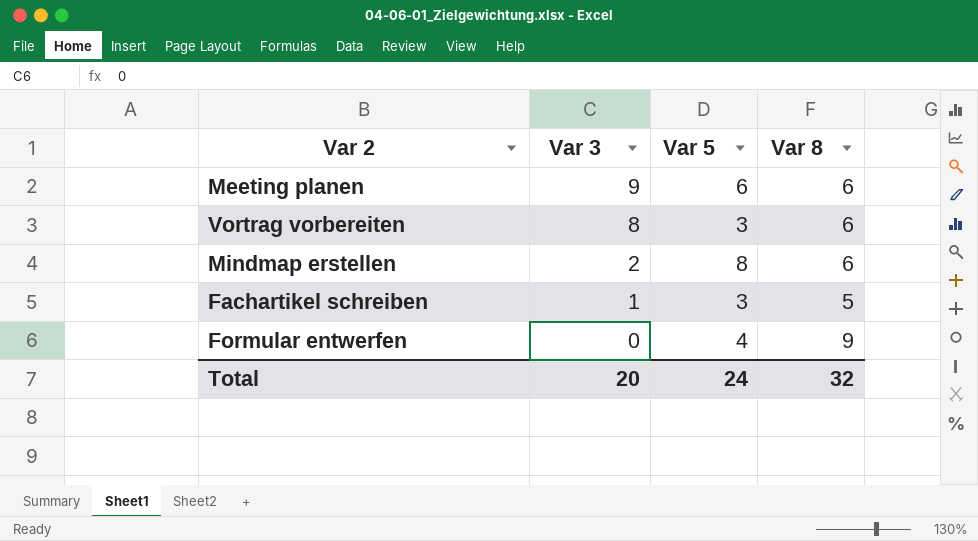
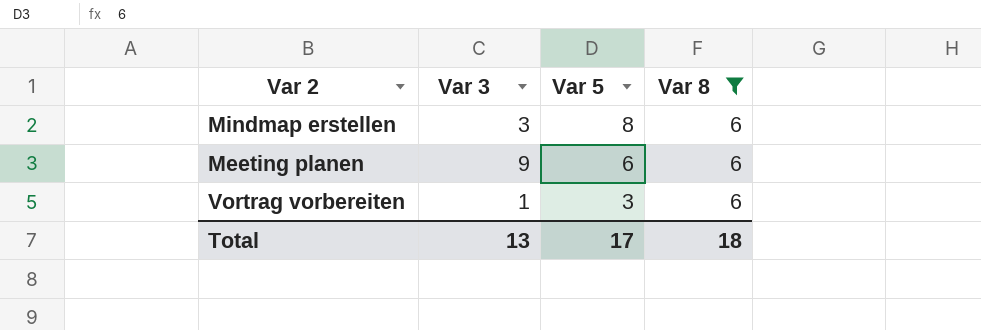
filter: none -> Var 8 = 6
row order: Var 3 descending -> Var 5 descending
Mindmap erstellen | Var 3: 2 -> 3
Vortrag vorbereiten | Var 3: 8 -> 1
Total | Var 3: 20 -> 13
Total | Var 5: 24 -> 17
Total | Var 8: 32 -> 18

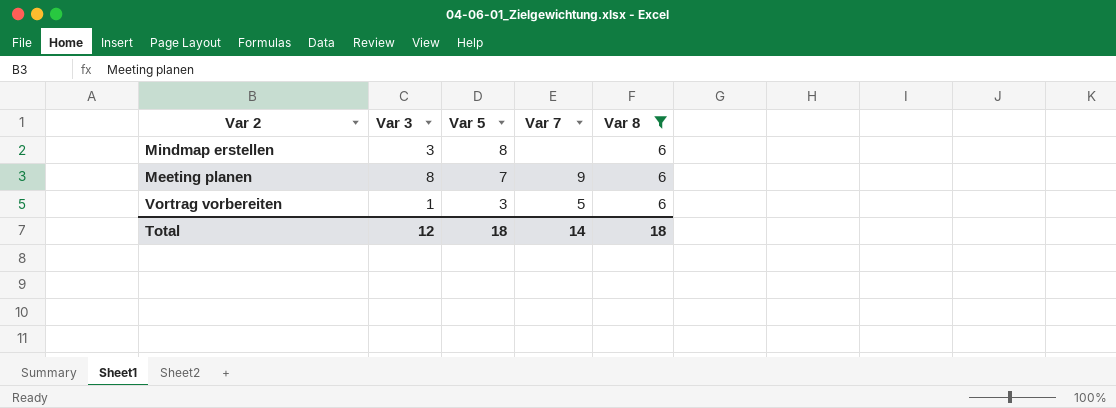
column Var 7 | position: none -> 4
Meeting planen | Var 3: 9 -> 8
Meeting planen | Var 5: 6 -> 7
Total | Var 3: 13 -> 12
Total | Var 5: 17 -> 18

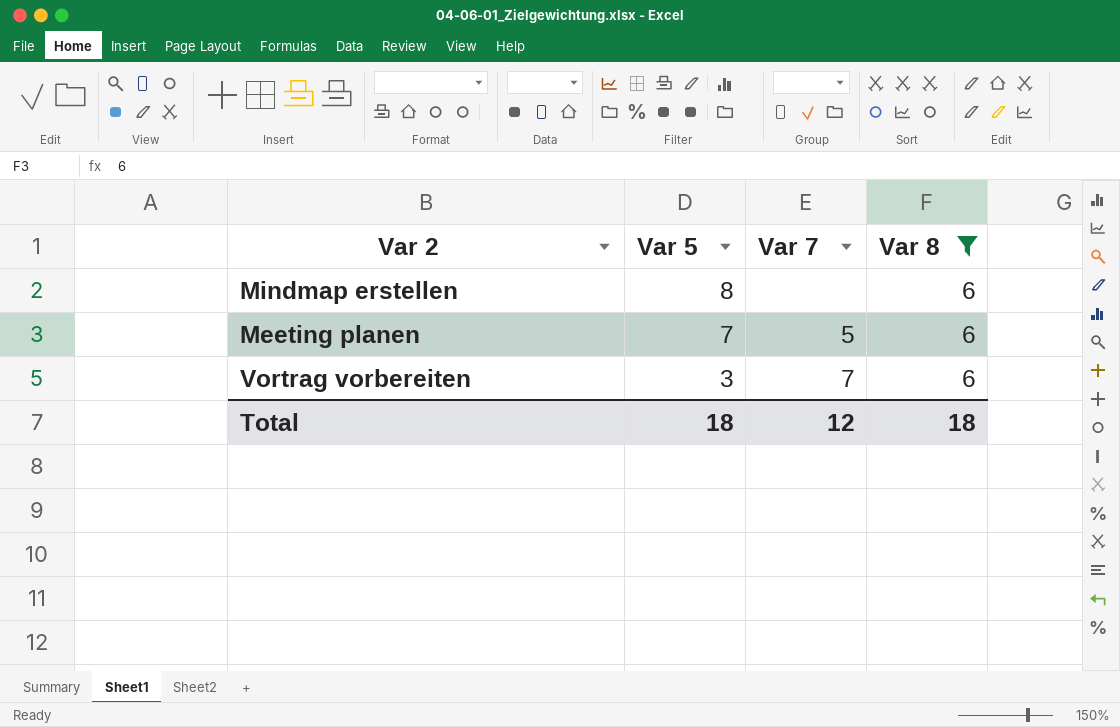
column Var 3 | position: 2 -> none
Meeting planen | Var 7: 9 -> 5
Vortrag vorbereiten | Var 7: 5 -> 7
Total | Var 7: 14 -> 12

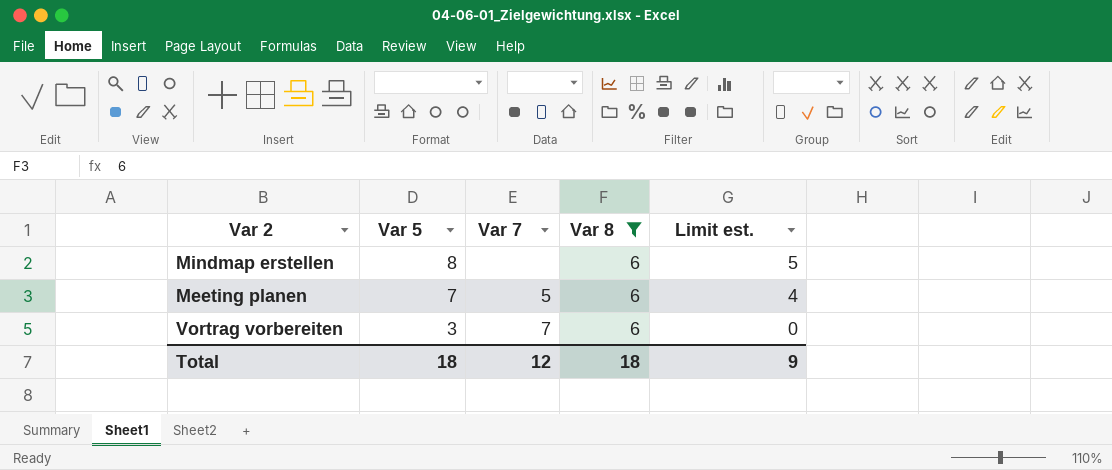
column Limit est. | formula: none -> [Var 5] - 3

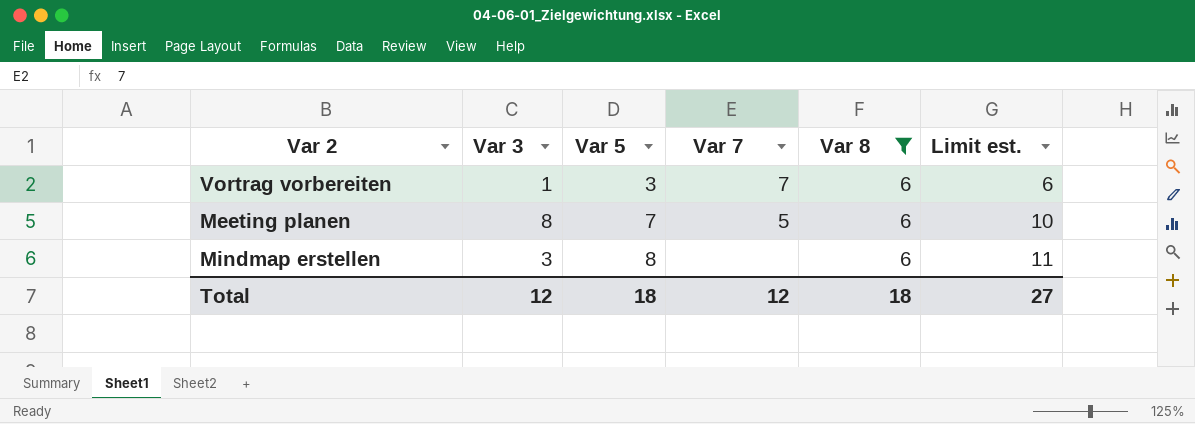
row order: Var 5 descending -> Var 5 ascending
column Var 3 | position: none -> 2
column Limit est. | formula: [Var 5] - 3 -> [Var 5] + 3
Total | Limit est.: 9 -> 27

